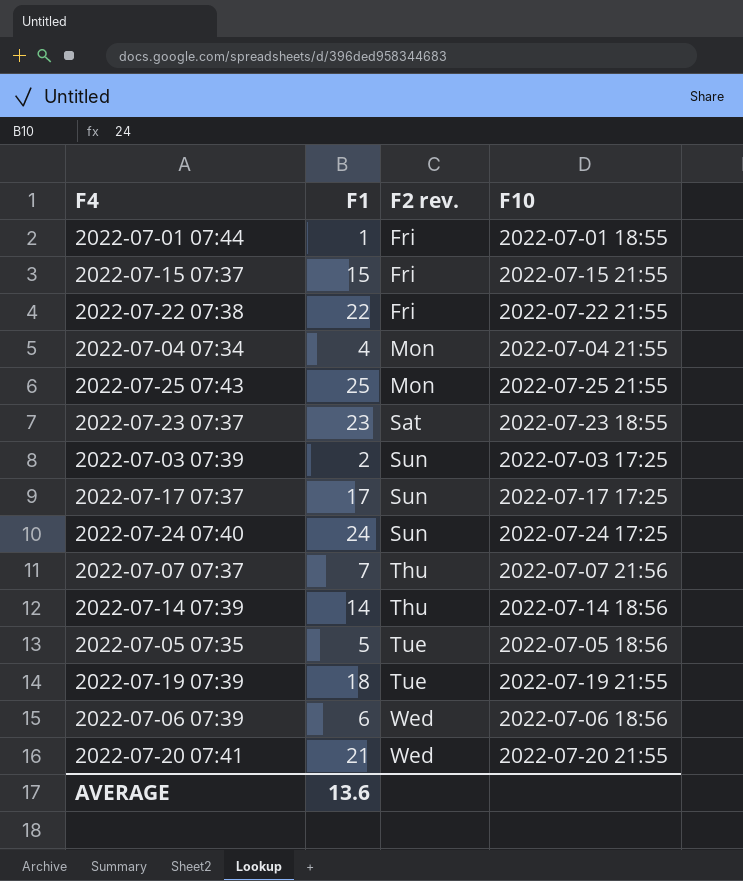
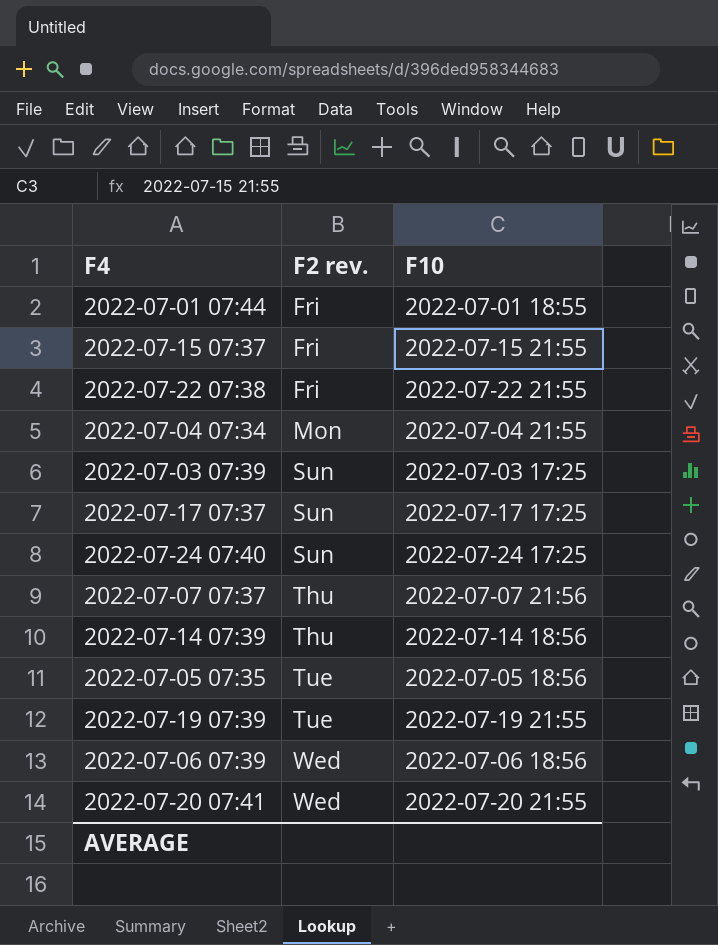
column F1 | position: 2 -> none
row 2022-07-25 07:43: 25 | Mon | 2022-07-25 21:55 -> none
row 2022-07-23 07:37: 23 | Sat | 2022-07-23 18:55 -> none

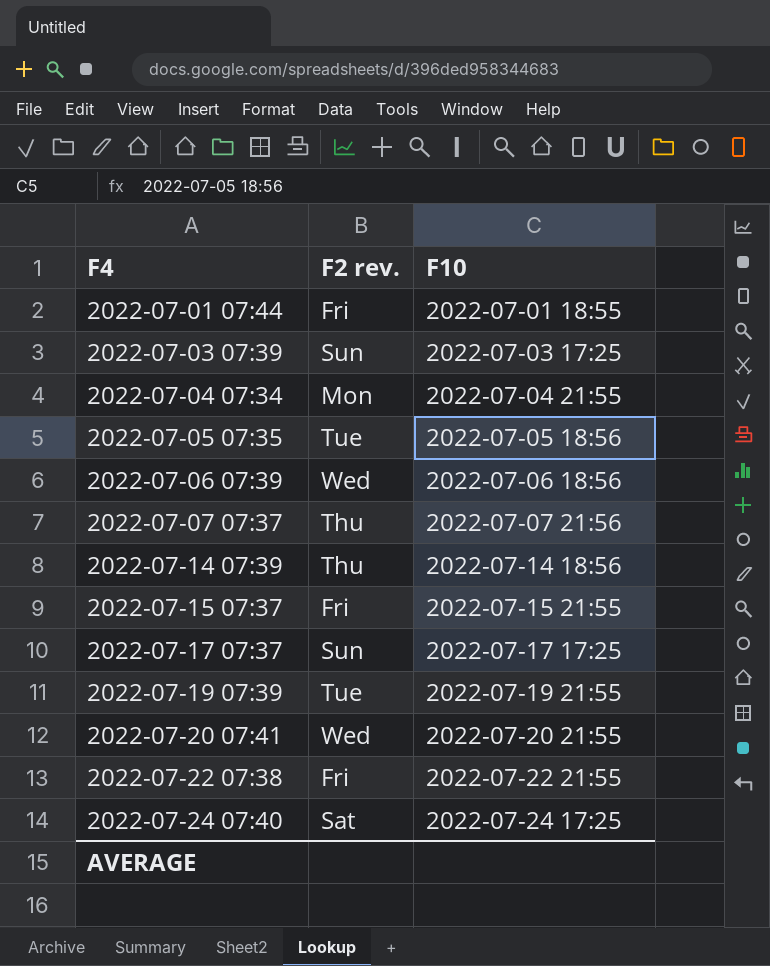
row order: F2 rev. ascending -> F4 ascending
2022-07-24 07:40 | F2 rev.: Sun -> Sat

